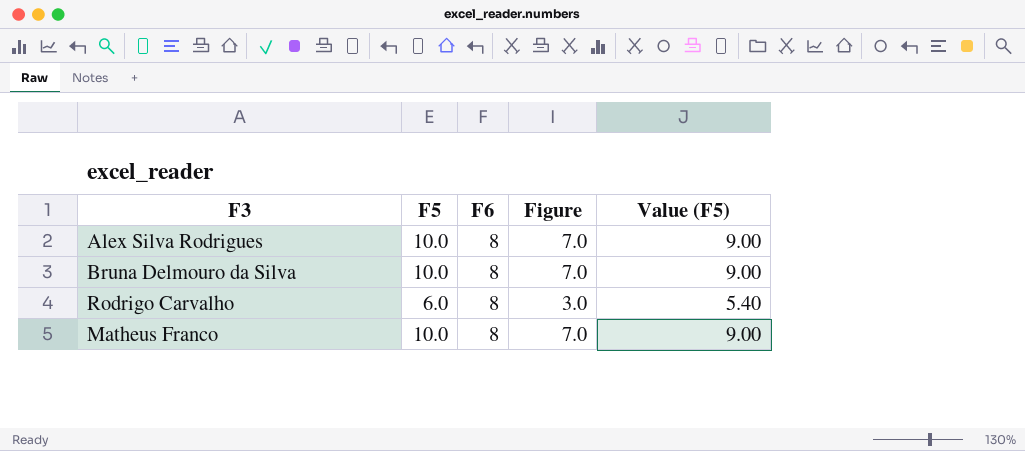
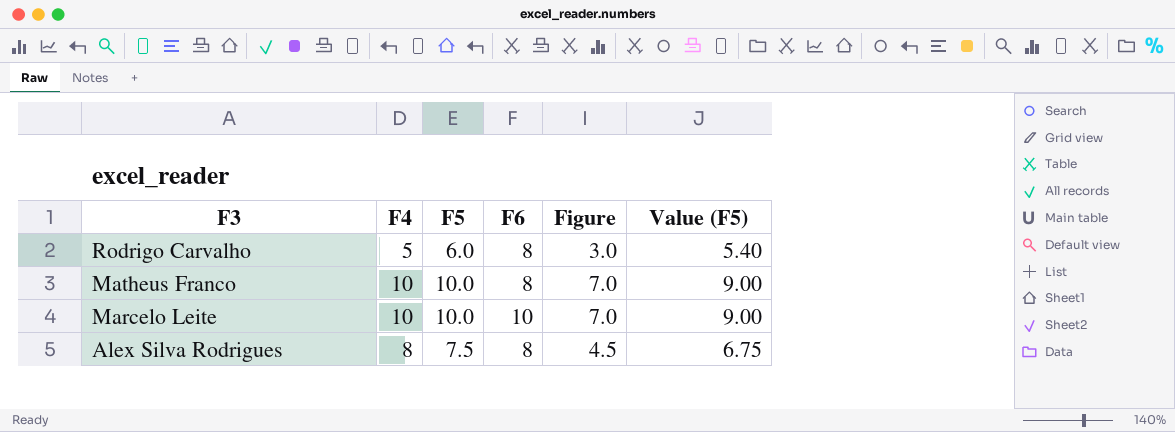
row order: none -> F3 descending
column F4 | position: none -> 2
row Bruna Delmouro da Silva: 10.0 | 8 | 7.0 | 9.00 -> none
row Marcelo Leite: none -> 10 | 10.0 | 10 | 7.0 | 9.00
Alex Silva Rodrigues | F5: 10.0 -> 7.5
Alex Silva Rodrigues | Figure: 7.0 -> 4.5
Alex Silva Rodrigues | Value (F5): 9.00 -> 6.75

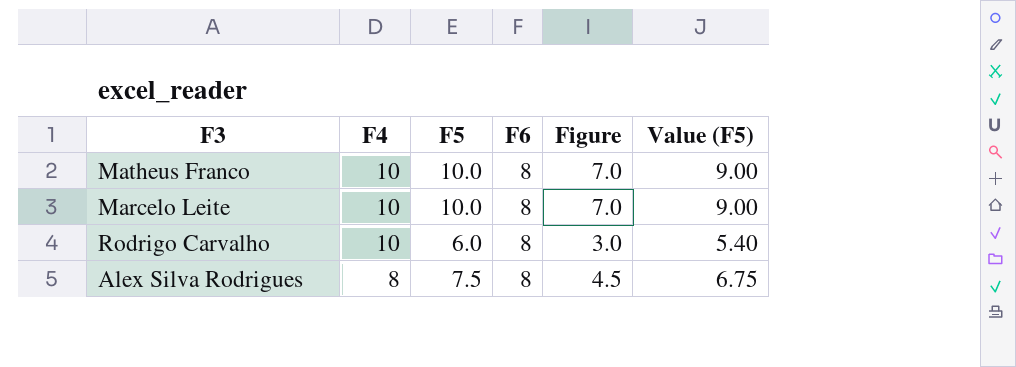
row order: F3 descending -> F4 descending
Marcelo Leite | F6: 10 -> 8
Rodrigo Carvalho | F4: 5 -> 10

